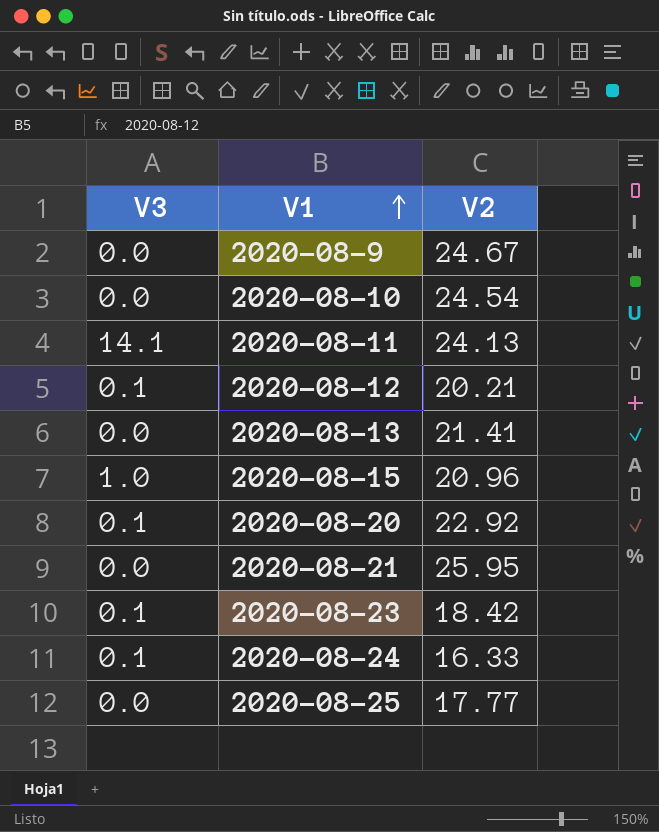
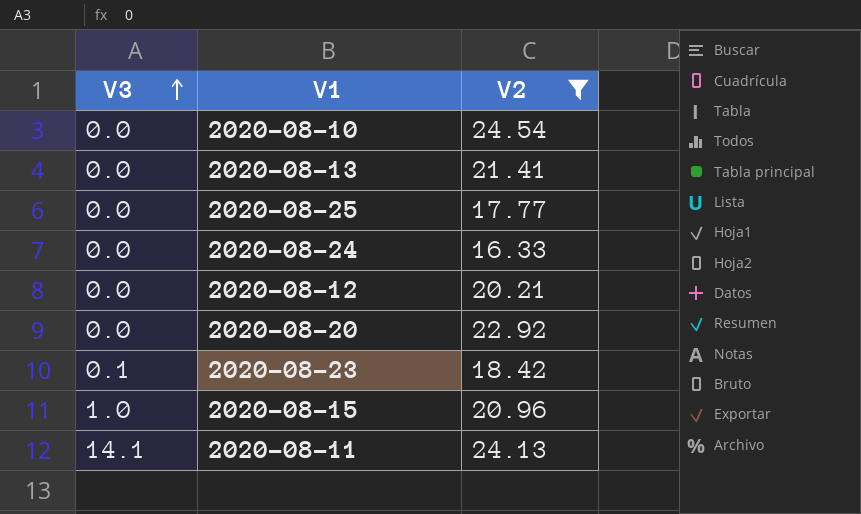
filter: none -> V2 <= 24.54
row order: V1 ascending -> V3 ascending
2020-08-24 | V3: 0.1 -> 0.0
2020-08-12 | V3: 0.1 -> 0.0
2020-08-20 | V3: 0.1 -> 0.0

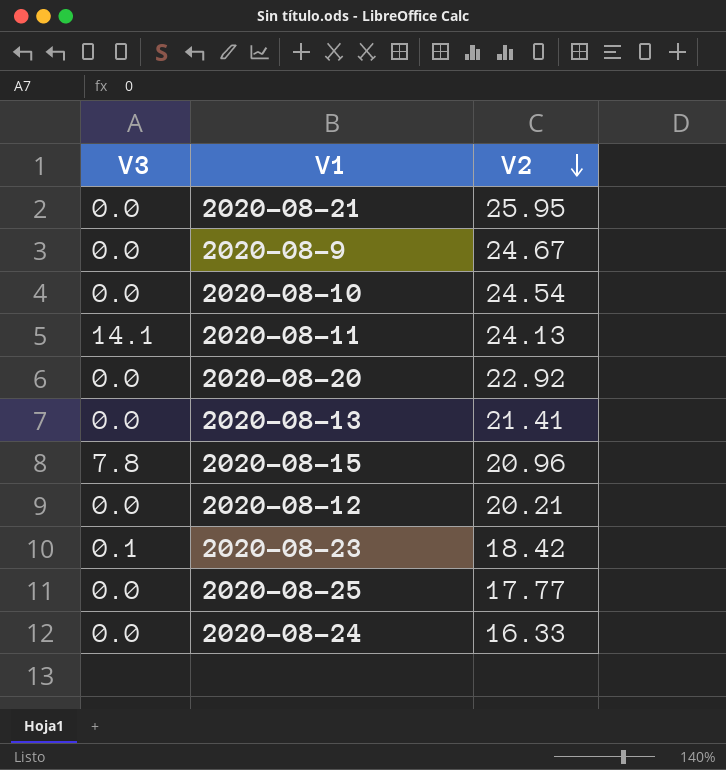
filter: V2 <= 24.54 -> none
row order: V3 ascending -> V2 descending
2020-08-15 | V3: 1.0 -> 7.8

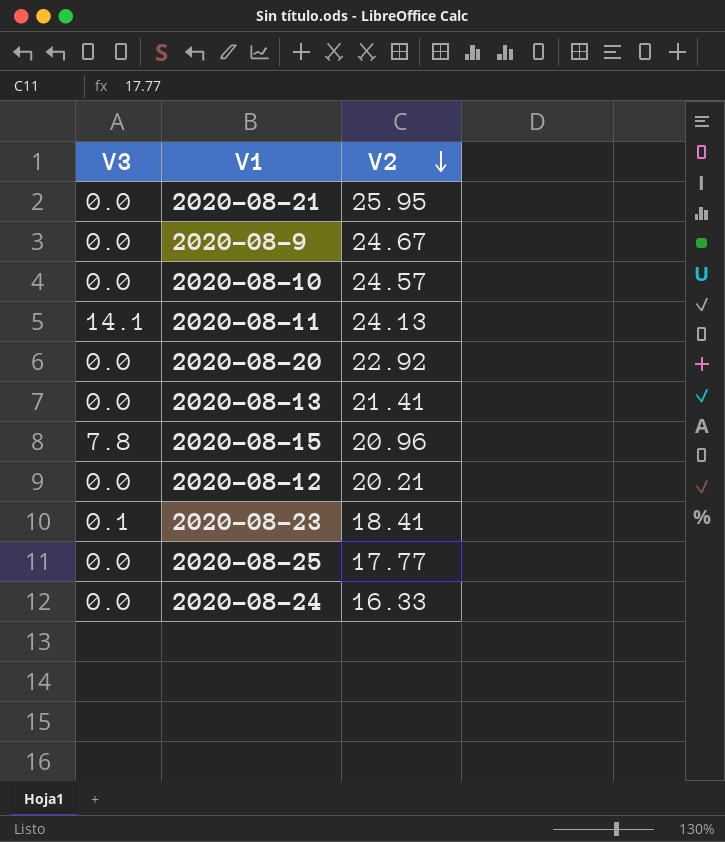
2020-08-10 | V2: 24.54 -> 24.57
2020-08-23 | V2: 18.42 -> 18.41

